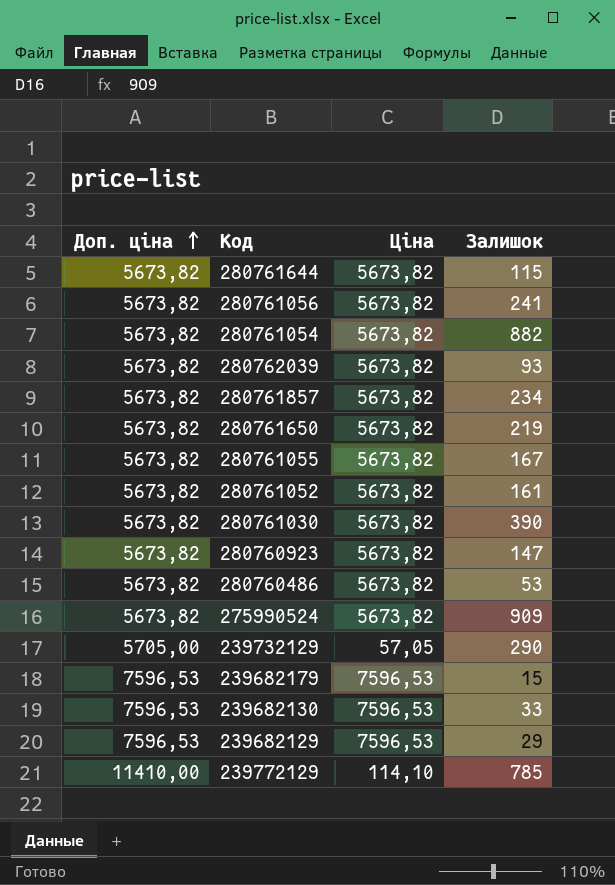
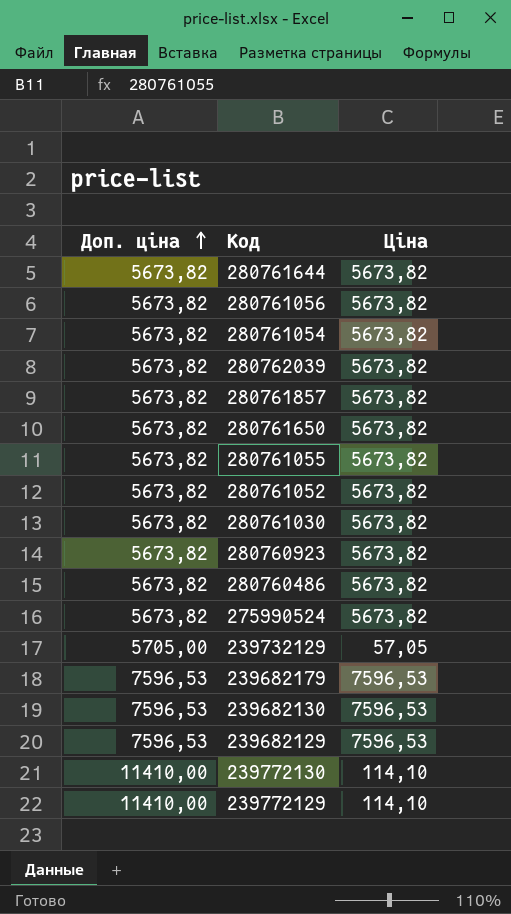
column Залишок | position: 4 -> none
row 239772130: none -> 11410,00 | 114,10

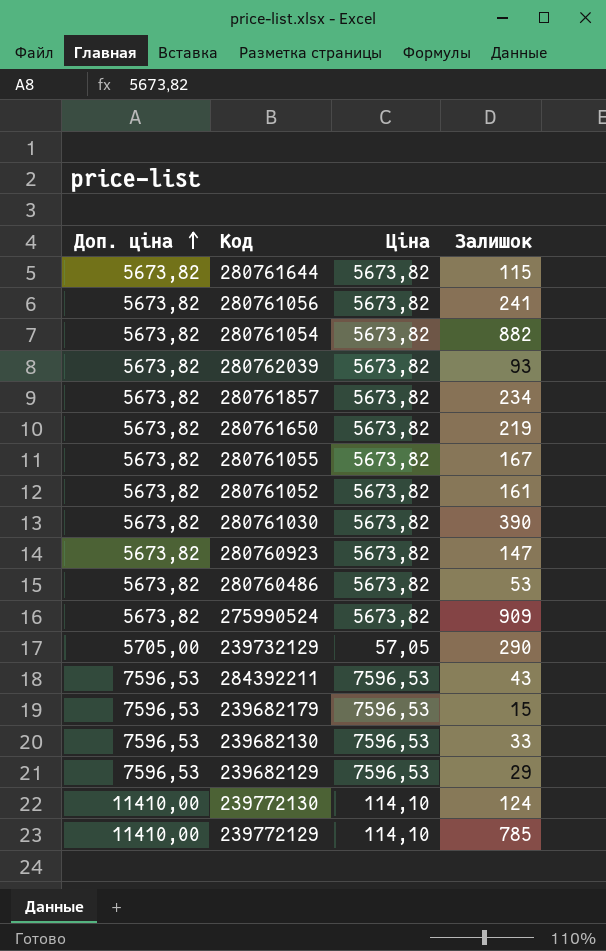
column Залишок | position: none -> 4
row 284392211: none -> 7596,53 | 7596,53 | 43

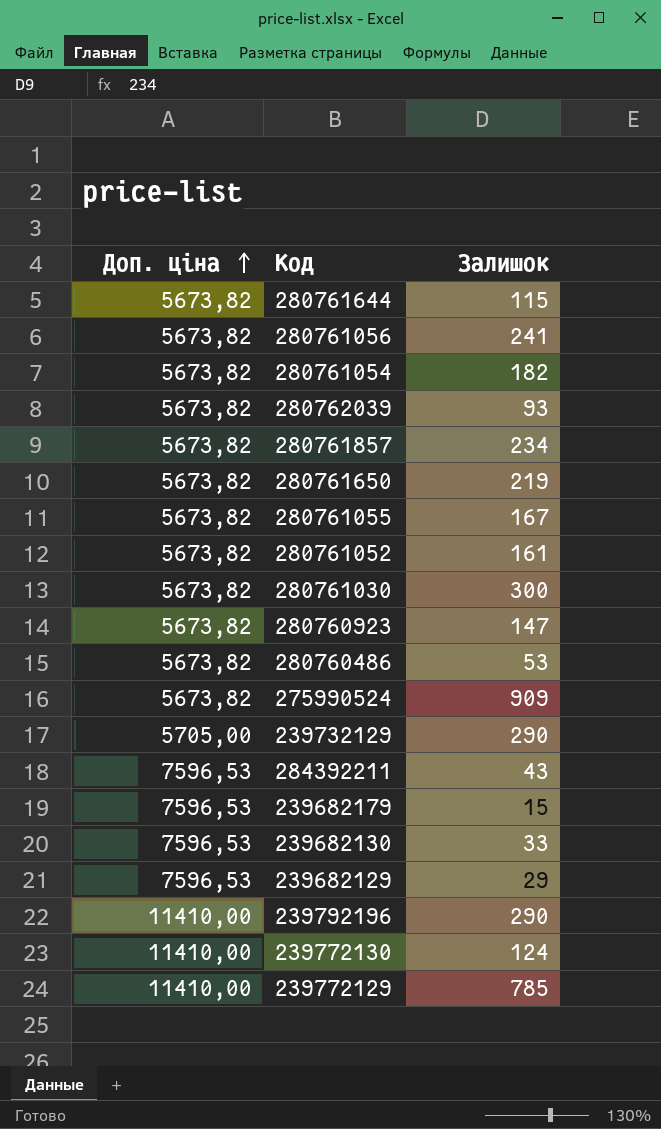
column Ціна | position: 3 -> none
280761054 | Залишок: 882 -> 182
280761030 | Залишок: 390 -> 300
row 239792196: none -> 11410,00 | 290

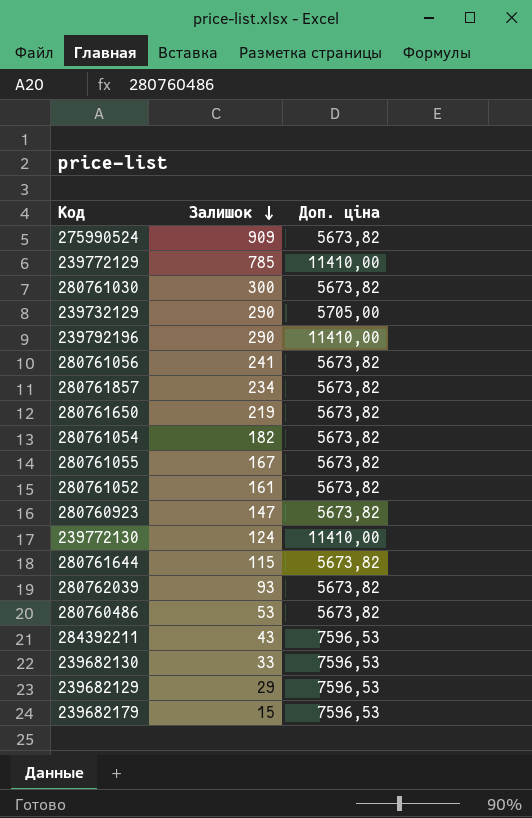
row order: Доп. ціна ascending -> Залишок descending
column Доп. ціна | position: 1 -> 3

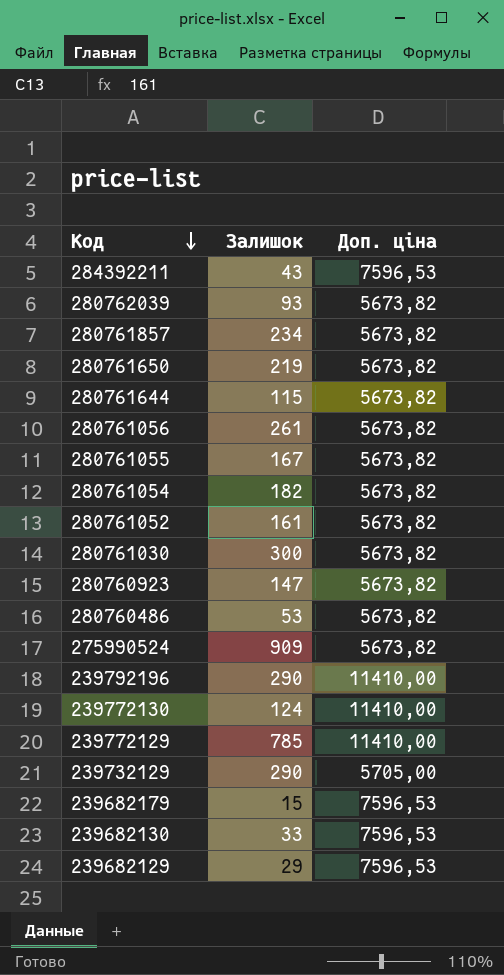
row order: Залишок descending -> Код descending
280761056 | Залишок: 241 -> 261

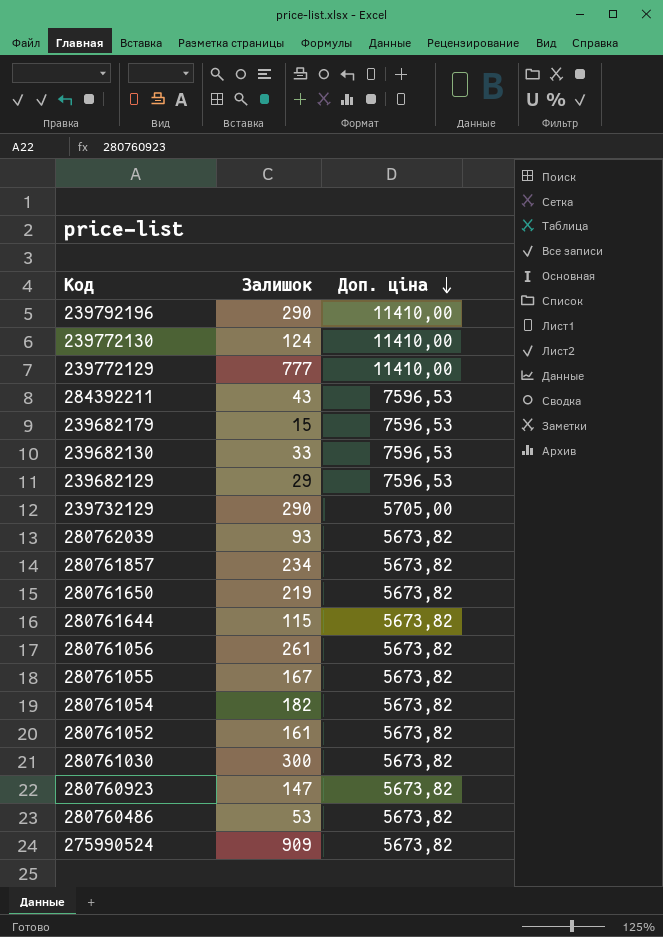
row order: Код descending -> Доп. ціна descending
239772129 | Залишок: 785 -> 777

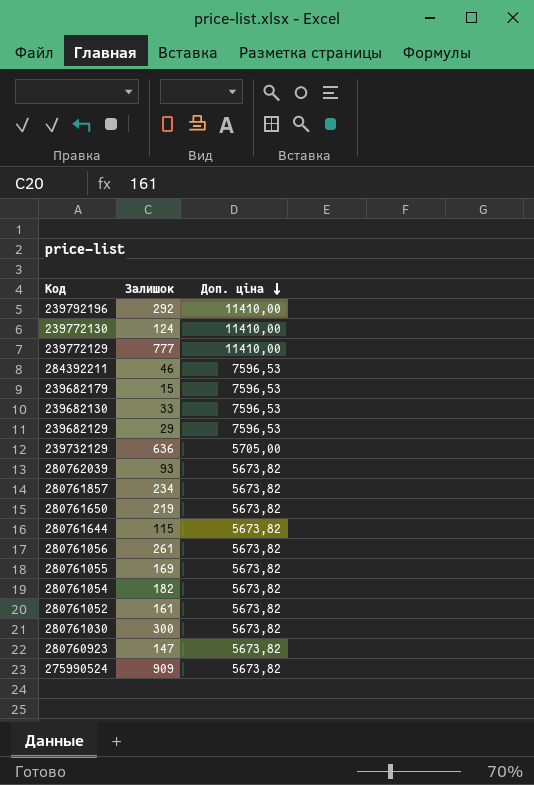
row 280760486: 53 | 5673,82 -> none
239792196 | Залишок: 290 -> 292
284392211 | Залишок: 43 -> 46
239732129 | Залишок: 290 -> 636
280761055 | Залишок: 167 -> 169

